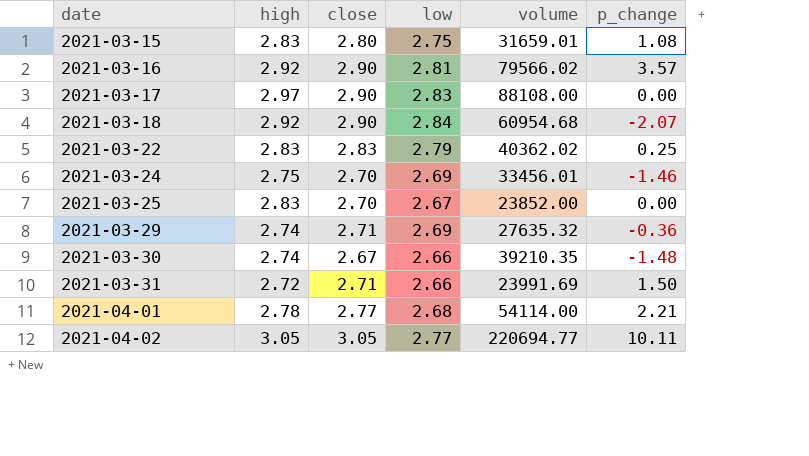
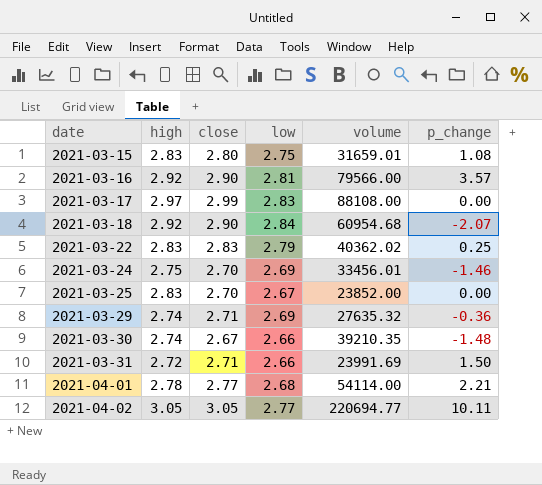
2021-03-16 | volume: 79566.02 -> 79566.00
2021-03-17 | close: 2.90 -> 2.99

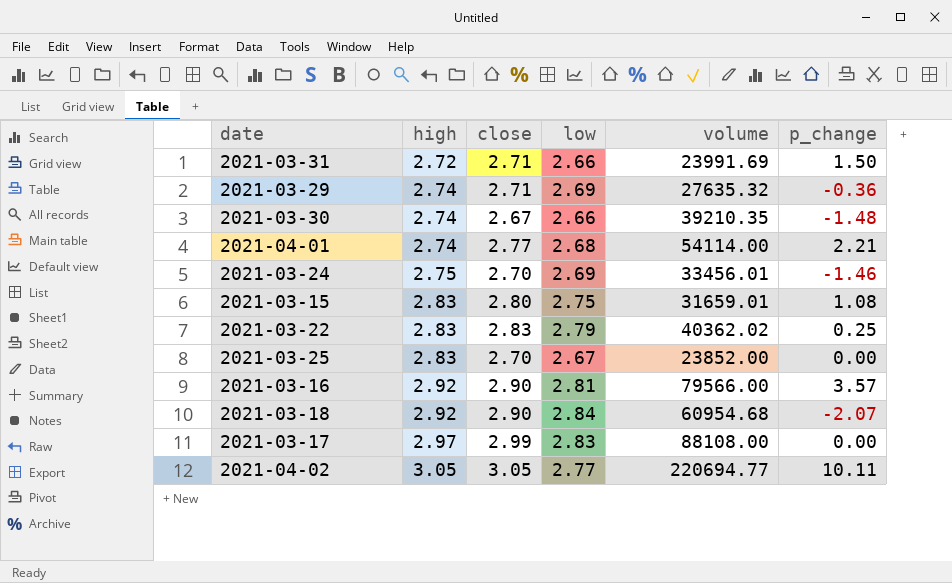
row order: date ascending -> high ascending
2021-04-01 | high: 2.78 -> 2.74

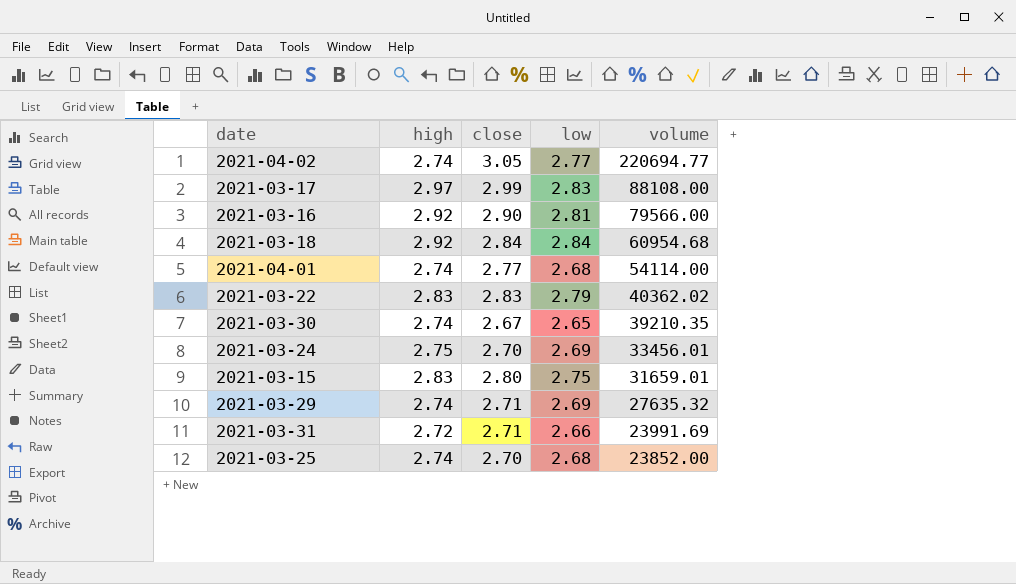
row order: high ascending -> volume descending
column p_change | position: 6 -> none
2021-04-02 | high: 3.05 -> 2.74
2021-03-18 | close: 2.90 -> 2.84
2021-03-30 | low: 2.66 -> 2.65
2021-03-25 | high: 2.83 -> 2.74
2021-03-25 | low: 2.67 -> 2.68

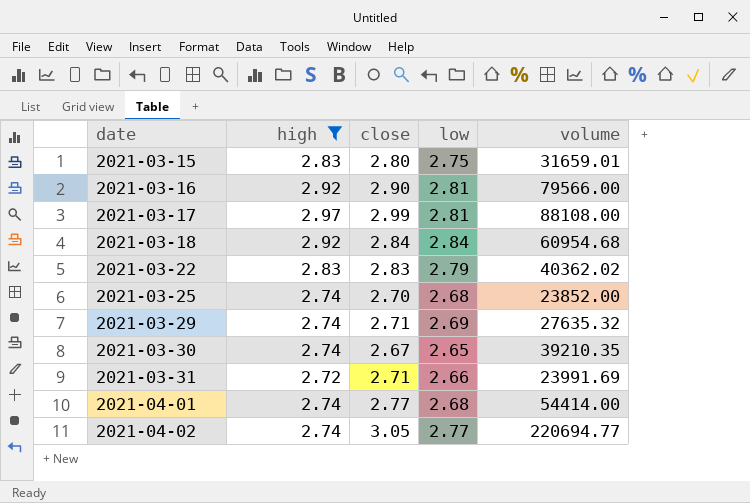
filter: none -> high != 2.75
row order: volume descending -> date ascending
2021-03-17 | low: 2.83 -> 2.81
2021-04-01 | volume: 54114.00 -> 54414.00

